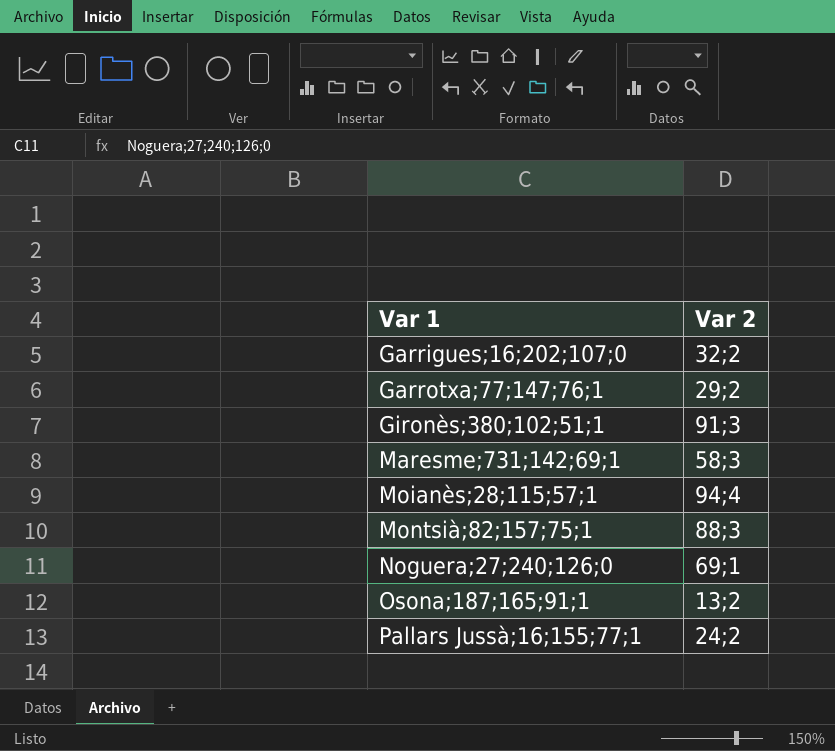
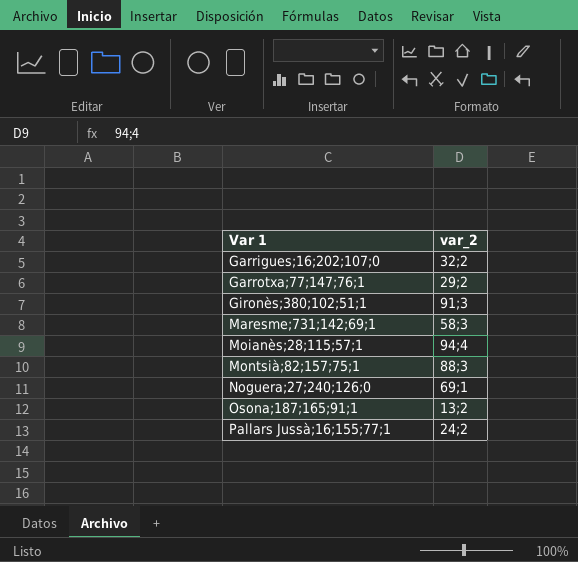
column name: Var 2 -> var_2

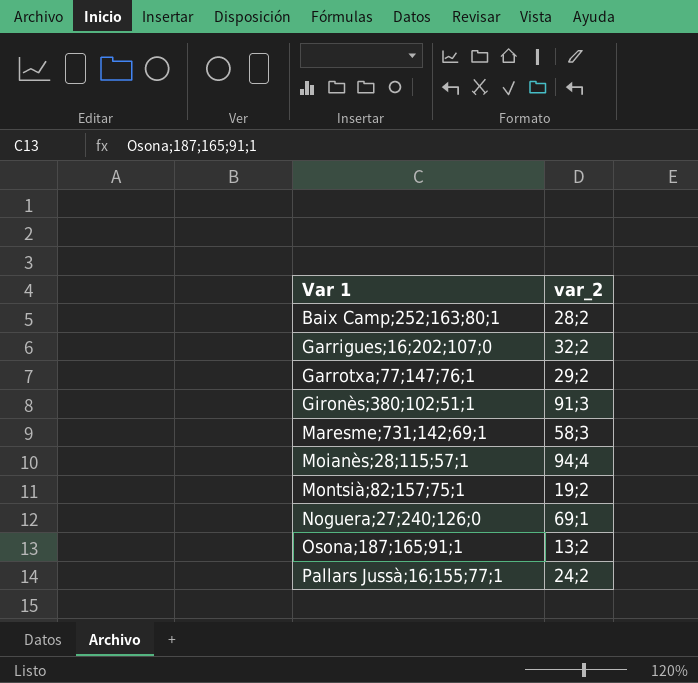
row Baix Camp;252;163;80;1: none -> 28;2
Montsià;82;157;75;1 | var_2: 88;3 -> 19;2

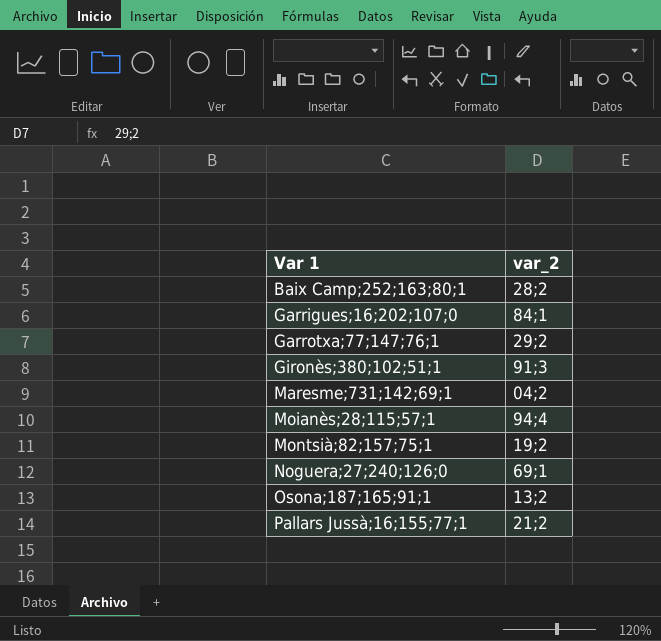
Garrigues;16;202;107;0 | var_2: 32;2 -> 84;1
Maresme;731;142;69;1 | var_2: 58;3 -> 04;2
Pallars Jussà;16;155;77;1 | var_2: 24;2 -> 21;2

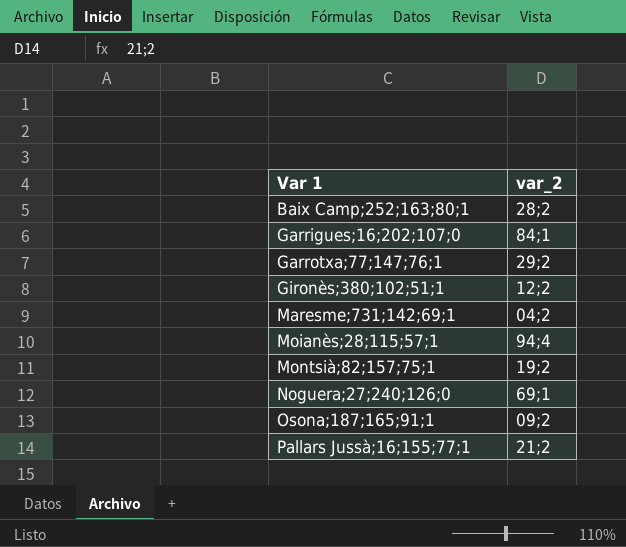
Gironès;380;102;51;1 | var_2: 91;3 -> 12;2
Osona;187;165;91;1 | var_2: 13;2 -> 09;2

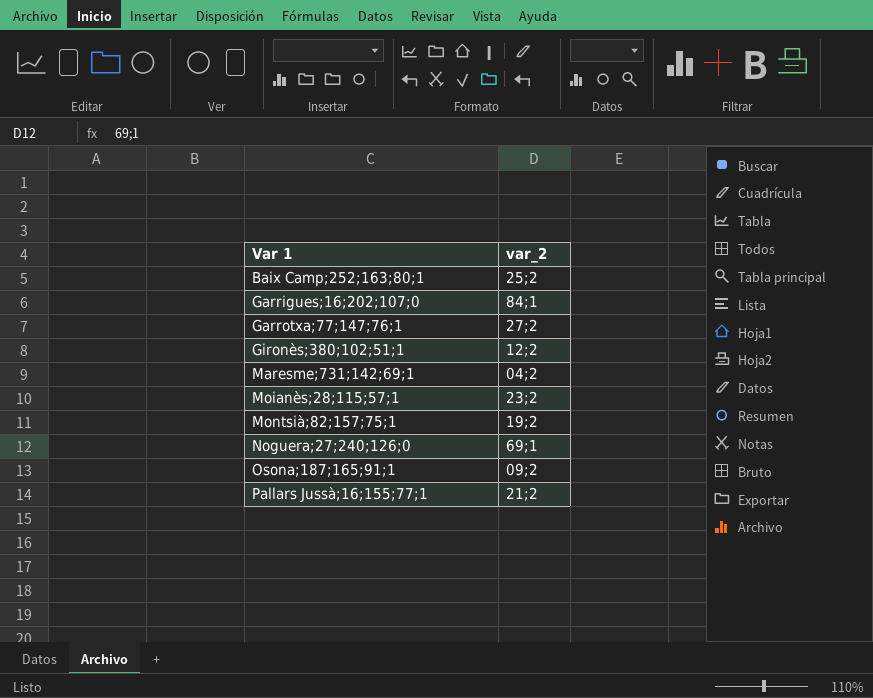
Baix Camp;252;163;80;1 | var_2: 28;2 -> 25;2
Garrotxa;77;147;76;1 | var_2: 29;2 -> 27;2
Moianès;28;115;57;1 | var_2: 94;4 -> 23;2

